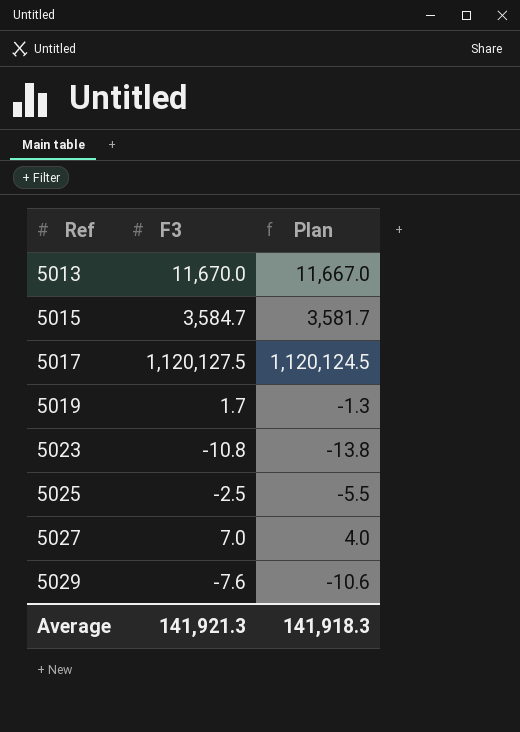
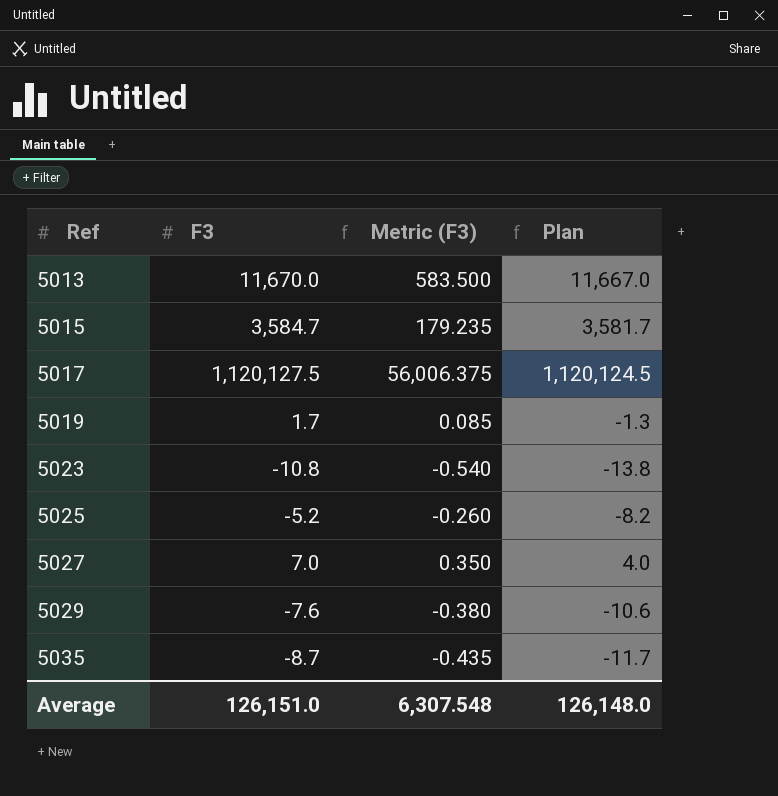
column Metric (F3) | formula: none -> [F3] * 0.05
5025 | F3: -2.5 -> -5.2
5025 | Plan: -5.5 -> -8.2
row 5035: none -> -8.7 | -0.435 | -11.7
Average | F3: 141,921.3 -> 126,151.0
Average | Plan: 141,918.3 -> 126,148.0

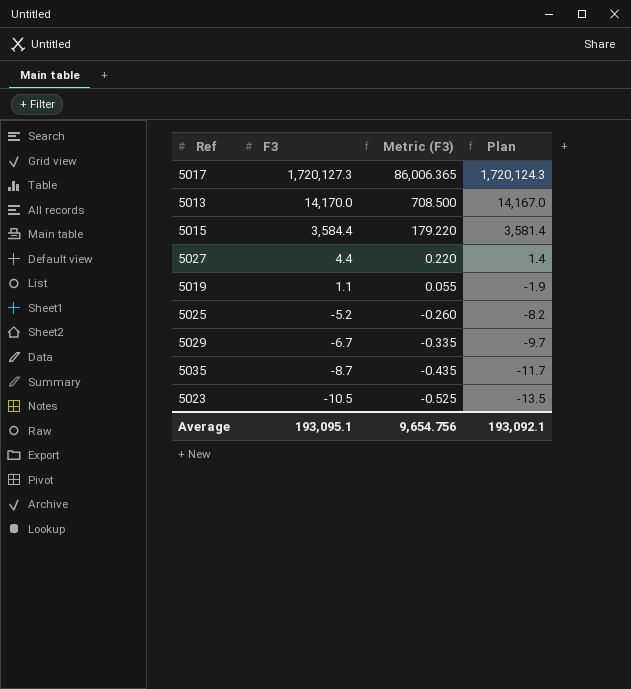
row order: Ref ascending -> F3 descending
5017 | F3: 1,120,127.5 -> 1,720,127.3
5017 | Metric (F3): 56,006.375 -> 86,006.365
5017 | Plan: 1,120,124.5 -> 1,720,124.3
5013 | F3: 11,670.0 -> 14,170.0
5013 | Metric (F3): 583.500 -> 708.500
5013 | Plan: 11,667.0 -> 14,167.0
5015 | F3: 3,584.7 -> 3,584.4
5015 | Metric (F3): 179.235 -> 179.220
5015 | Plan: 3,581.7 -> 3,581.4
5027 | F3: 7.0 -> 4.4
5027 | Metric (F3): 0.350 -> 0.220
5027 | Plan: 4.0 -> 1.4
5019 | F3: 1.7 -> 1.1
5019 | Metric (F3): 0.085 -> 0.055
5019 | Plan: -1.3 -> -1.9
5029 | F3: -7.6 -> -6.7
5029 | Metric (F3): -0.380 -> -0.335
5029 | Plan: -10.6 -> -9.7
5023 | F3: -10.8 -> -10.5
5023 | Metric (F3): -0.540 -> -0.525
5023 | Plan: -13.8 -> -13.5
Average | F3: 126,151.0 -> 193,095.1
Average | Metric (F3): 6,307.548 -> 9,654.756
Average | Plan: 126,148.0 -> 193,092.1

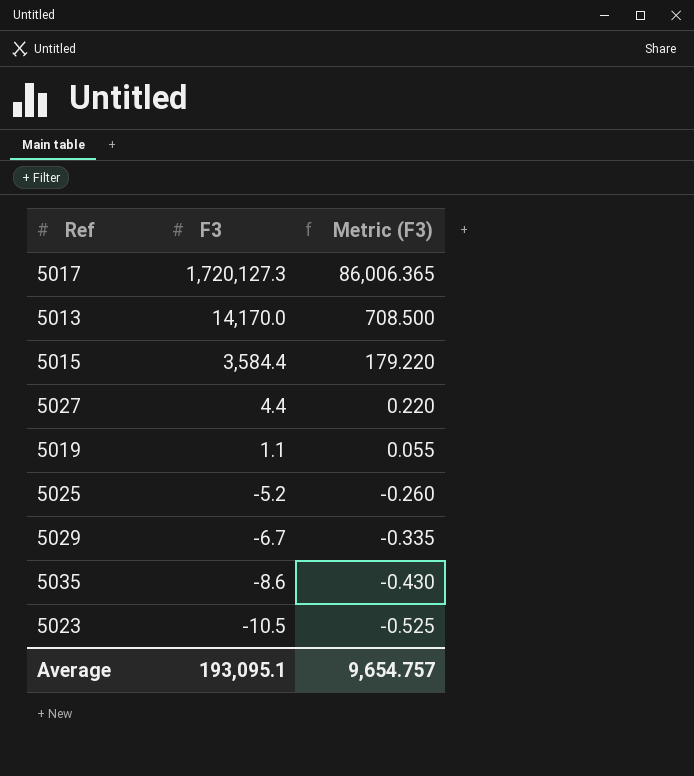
column Plan | formula: [F3] - 3 -> none
5035 | F3: -8.7 -> -8.6
5035 | Metric (F3): -0.435 -> -0.430
Average | Metric (F3): 9,654.756 -> 9,654.757

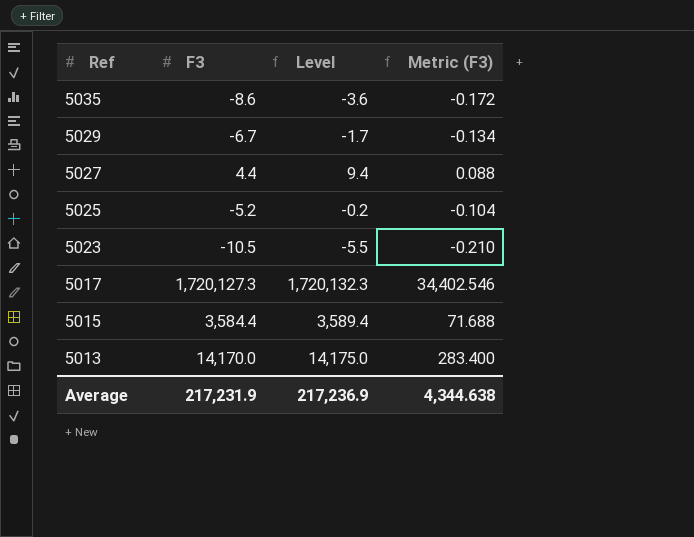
row order: F3 descending -> Ref descending
column Level | formula: none -> [F3] + 5
column Metric (F3) | formula: [F3] * 0.05 -> [F3] * 0.02
row 5019: 1.1 | 0.055 -> none
Average | F3: 193,095.1 -> 217,231.9
Average | Metric (F3): 9,654.757 -> 4,344.638

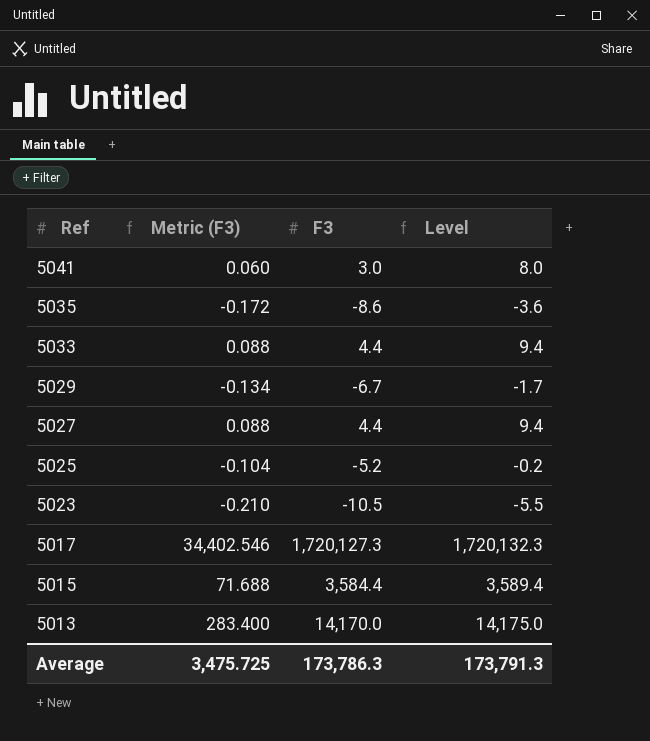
column Metric (F3) | position: 4 -> 2
row 5041: none -> 0.060 | 3.0 | 8.0
row 5033: none -> 0.088 | 4.4 | 9.4
Average | Metric (F3): 4,344.638 -> 3,475.725
Average | F3: 217,231.9 -> 173,786.3
Average | Level: 217,236.9 -> 173,791.3

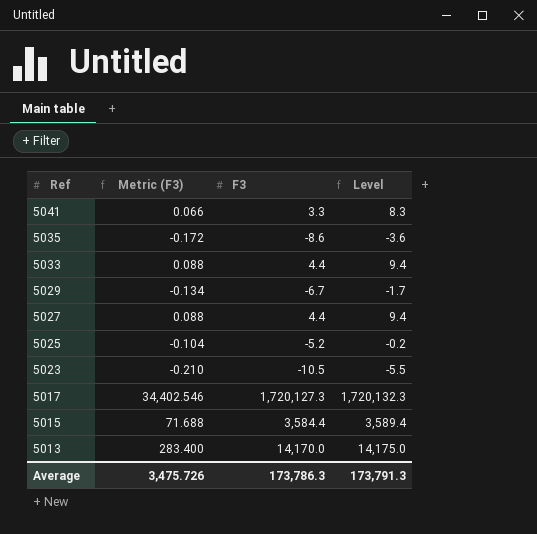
5041 | Metric (F3): 0.060 -> 0.066
5041 | F3: 3.0 -> 3.3
5041 | Level: 8.0 -> 8.3
Average | Metric (F3): 3,475.725 -> 3,475.726

